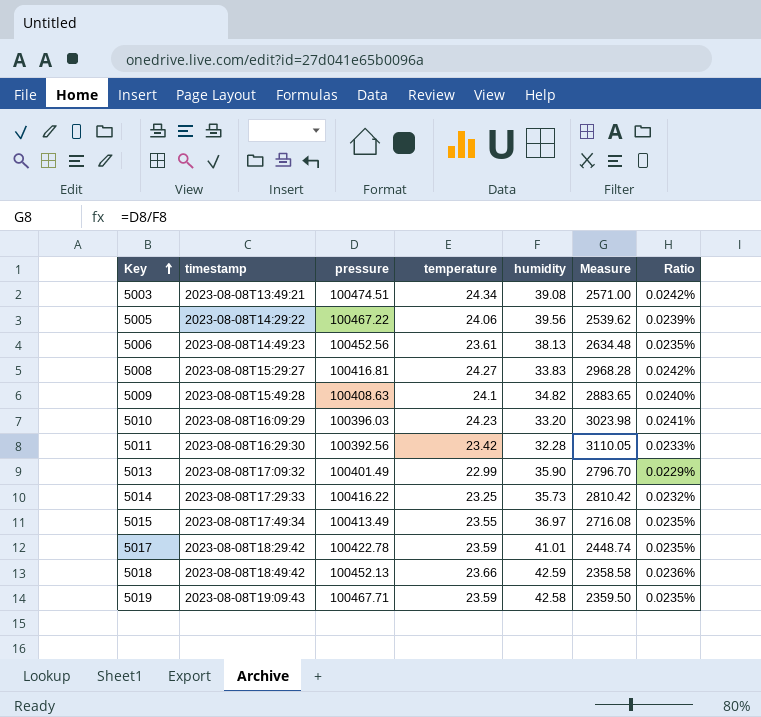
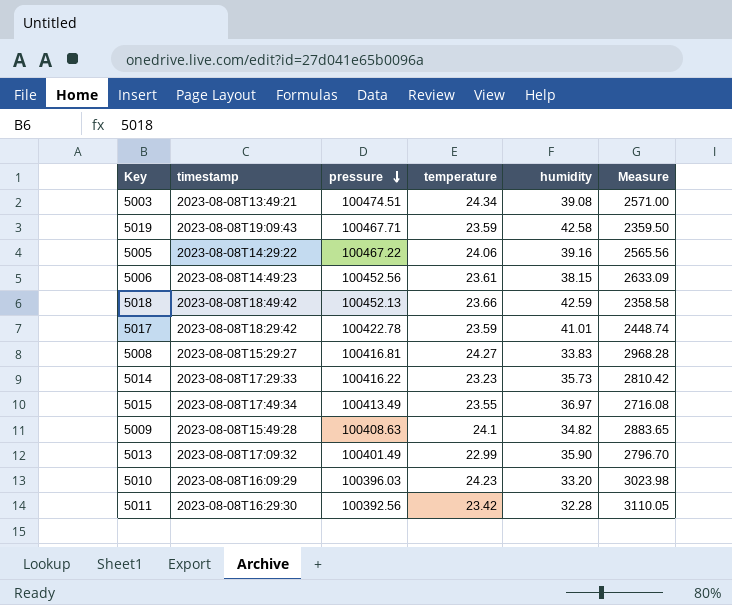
row order: Key ascending -> pressure descending
column Ratio | formula: [temperature] / [pressure] -> none
5005 | humidity: 39.56 -> 39.16
5005 | Measure: 2539.62 -> 2565.56
5006 | humidity: 38.13 -> 38.15
5006 | Measure: 2634.48 -> 2633.09
5014 | temperature: 23.25 -> 23.23

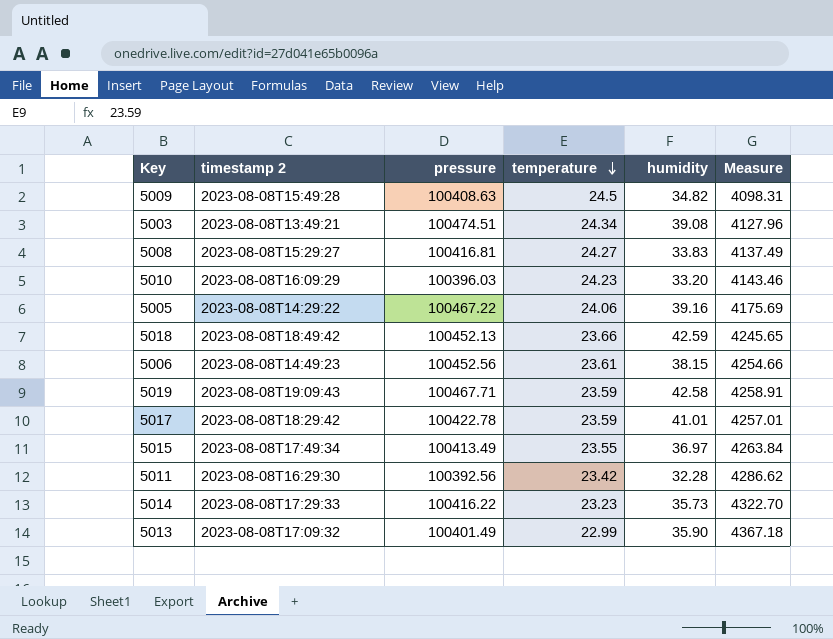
row order: pressure descending -> temperature descending
column name: timestamp -> timestamp 2
column Measure | formula: [pressure] / [humidity] -> [pressure] / [temperature]
5009 | temperature: 24.1 -> 24.5

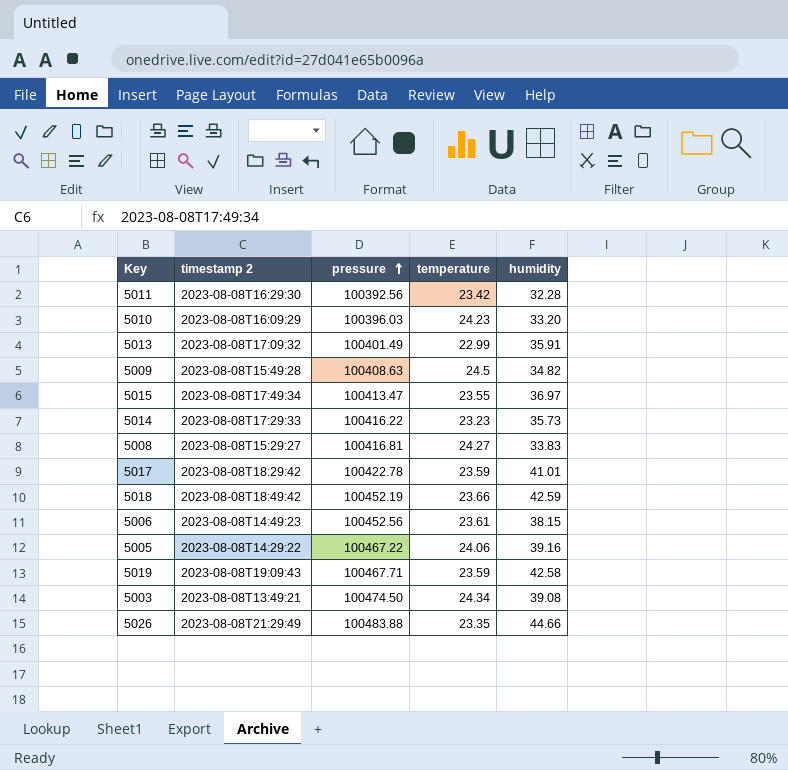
row order: temperature descending -> pressure ascending
column Measure | formula: [pressure] / [temperature] -> none
5013 | humidity: 35.90 -> 35.91
5015 | pressure: 100413.49 -> 100413.47
5018 | pressure: 100452.13 -> 100452.19
5003 | pressure: 100474.51 -> 100474.50
row 5026: none -> 2023-08-08T21:29:49 | 100483.88 | 23.35 | 44.66

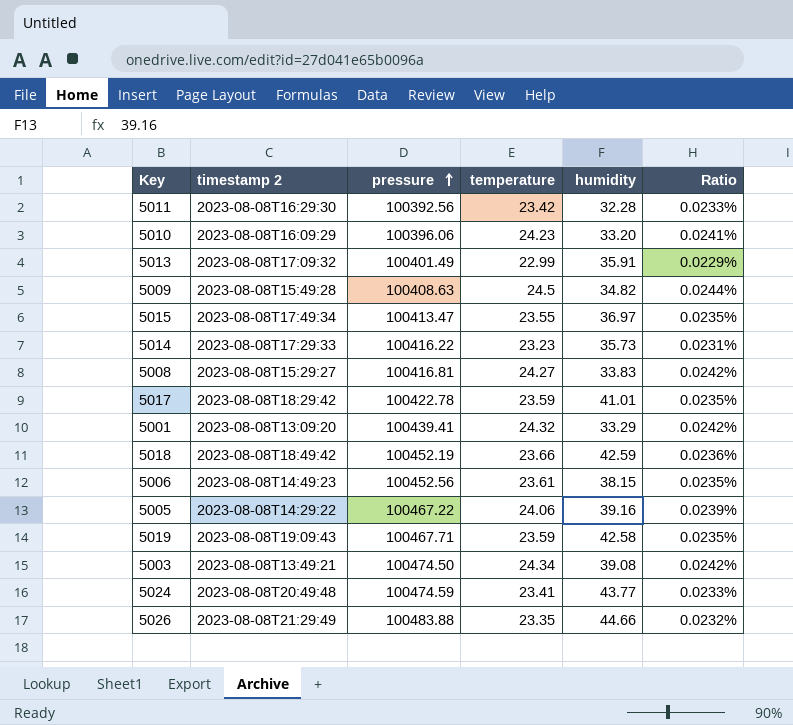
column Ratio | formula: none -> [temperature] / [pressure]
5010 | pressure: 100396.03 -> 100396.06
row 5001: none -> 2023-08-08T13:09:20 | 100439.41 | 24.32 | 33.29 | 0.0242%
row 5024: none -> 2023-08-08T20:49:48 | 100474.59 | 23.41 | 43.77 | 0.0233%

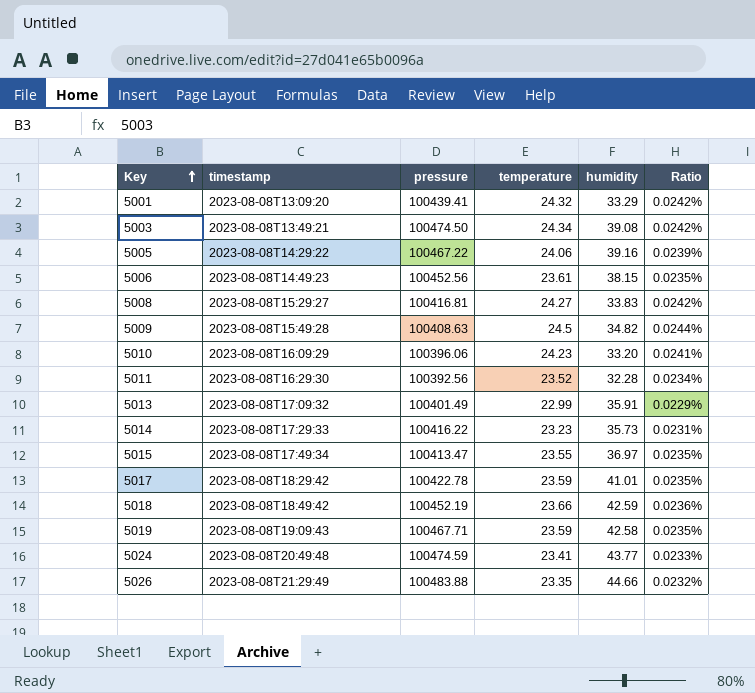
row order: pressure ascending -> Key ascending
column name: timestamp 2 -> timestamp
5011 | temperature: 23.42 -> 23.52
5011 | Ratio: 0.0233% -> 0.0234%

